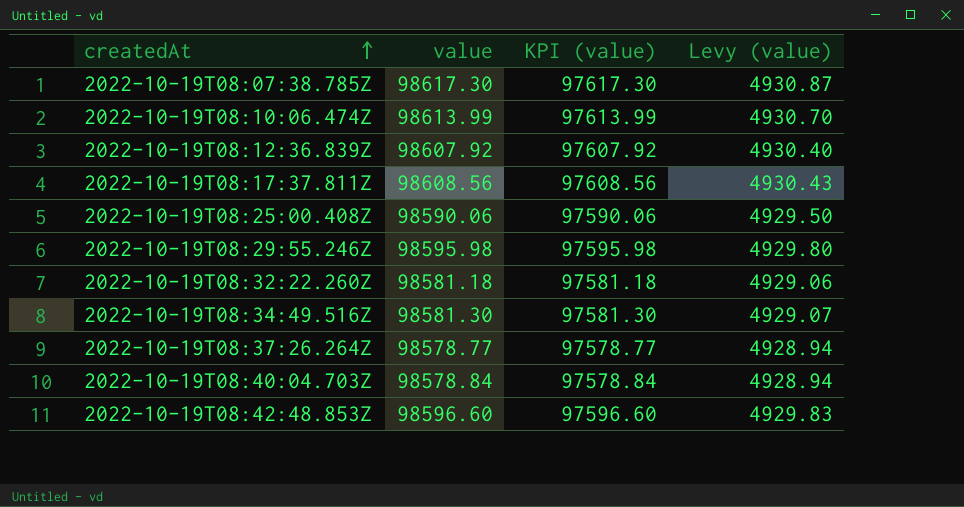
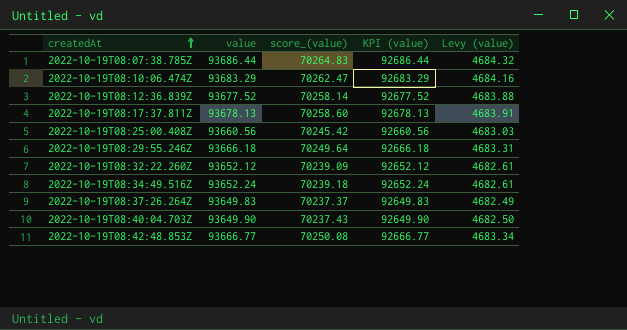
column score_(value) | formula: none -> [value] * 0.75
2022-10-19T08:07:38.785Z | value: 98617.30 -> 93686.44
2022-10-19T08:07:38.785Z | KPI (value): 97617.30 -> 92686.44
2022-10-19T08:07:38.785Z | Levy (value): 4930.87 -> 4684.32
2022-10-19T08:10:06.474Z | value: 98613.99 -> 93683.29
2022-10-19T08:10:06.474Z | KPI (value): 97613.99 -> 92683.29
2022-10-19T08:10:06.474Z | Levy (value): 4930.70 -> 4684.16
2022-10-19T08:12:36.839Z | value: 98607.92 -> 93677.52
2022-10-19T08:12:36.839Z | KPI (value): 97607.92 -> 92677.52
2022-10-19T08:12:36.839Z | Levy (value): 4930.40 -> 4683.88
2022-10-19T08:17:37.811Z | value: 98608.56 -> 93678.13
2022-10-19T08:17:37.811Z | KPI (value): 97608.56 -> 92678.13
2022-10-19T08:17:37.811Z | Levy (value): 4930.43 -> 4683.91
2022-10-19T08:25:00.408Z | value: 98590.06 -> 93660.56
2022-10-19T08:25:00.408Z | KPI (value): 97590.06 -> 92660.56
2022-10-19T08:25:00.408Z | Levy (value): 4929.50 -> 4683.03
2022-10-19T08:29:55.246Z | value: 98595.98 -> 93666.18
2022-10-19T08:29:55.246Z | KPI (value): 97595.98 -> 92666.18
2022-10-19T08:29:55.246Z | Levy (value): 4929.80 -> 4683.31
2022-10-19T08:32:22.260Z | value: 98581.18 -> 93652.12
2022-10-19T08:32:22.260Z | KPI (value): 97581.18 -> 92652.12
2022-10-19T08:32:22.260Z | Levy (value): 4929.06 -> 4682.61
2022-10-19T08:34:49.516Z | value: 98581.30 -> 93652.24
2022-10-19T08:34:49.516Z | KPI (value): 97581.30 -> 92652.24
2022-10-19T08:34:49.516Z | Levy (value): 4929.07 -> 4682.61
2022-10-19T08:37:26.264Z | value: 98578.77 -> 93649.83
2022-10-19T08:37:26.264Z | KPI (value): 97578.77 -> 92649.83
2022-10-19T08:37:26.264Z | Levy (value): 4928.94 -> 4682.49
2022-10-19T08:40:04.703Z | value: 98578.84 -> 93649.90
2022-10-19T08:40:04.703Z | KPI (value): 97578.84 -> 92649.90
2022-10-19T08:40:04.703Z | Levy (value): 4928.94 -> 4682.50
2022-10-19T08:42:48.853Z | value: 98596.60 -> 93666.77
2022-10-19T08:42:48.853Z | KPI (value): 97596.60 -> 92666.77
2022-10-19T08:42:48.853Z | Levy (value): 4929.83 -> 4683.34

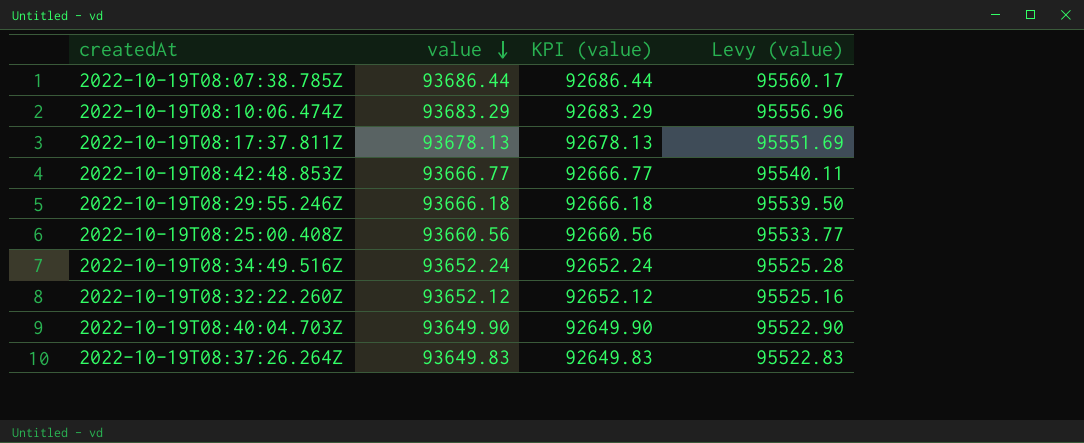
row order: createdAt ascending -> value descending
column score_(value) | formula: [value] * 0.75 -> none
column Levy (value) | formula: [value] * 0.05 -> [value] * 1.02
row 2022-10-19T08:12:36.839Z: 93677.52 | 70258.14 | 92677.52 | 4683.88 -> none

